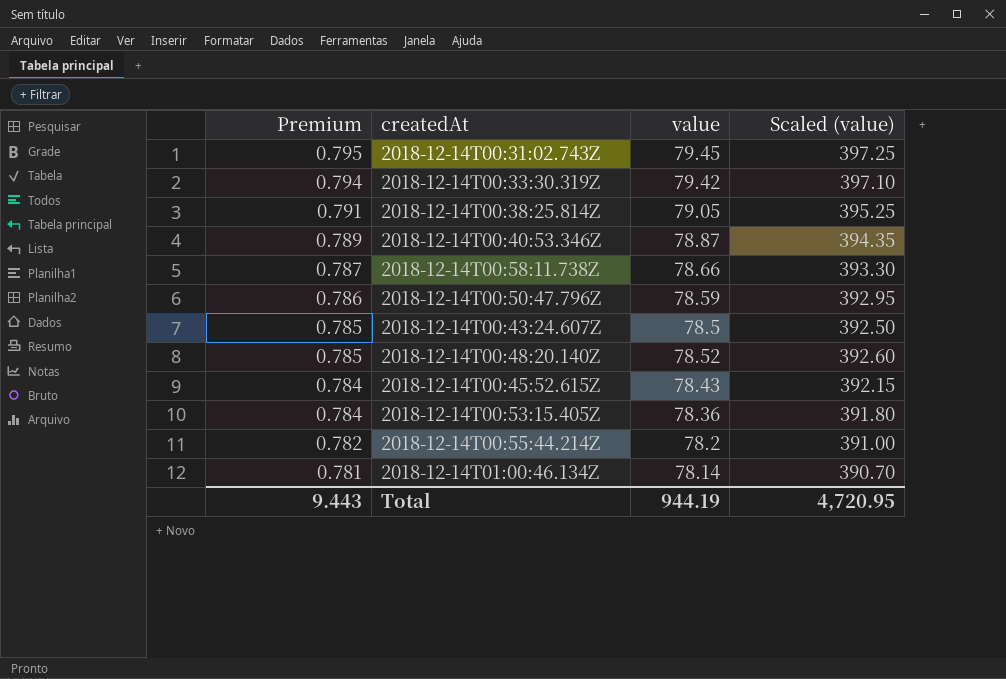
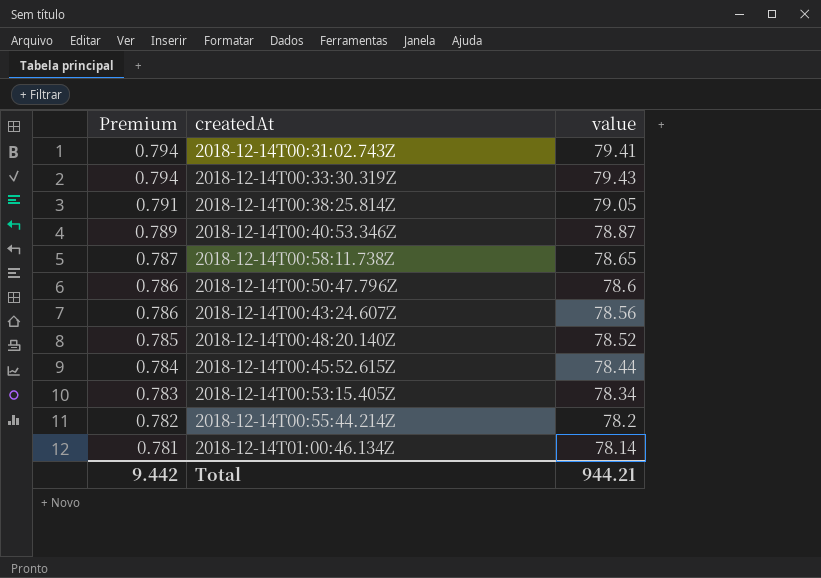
column Scaled (value) | formula: [value] * 5 -> none
2018-12-14T00:31:02.743Z | Premium: 0.795 -> 0.794
2018-12-14T00:31:02.743Z | value: 79.45 -> 79.41
2018-12-14T00:33:30.319Z | value: 79.42 -> 79.43
2018-12-14T00:58:11.738Z | value: 78.66 -> 78.65
2018-12-14T00:50:47.796Z | value: 78.59 -> 78.6
2018-12-14T00:43:24.607Z | Premium: 0.785 -> 0.786
2018-12-14T00:43:24.607Z | value: 78.5 -> 78.56
2018-12-14T00:45:52.615Z | value: 78.43 -> 78.44
2018-12-14T00:53:15.405Z | Premium: 0.784 -> 0.783
2018-12-14T00:53:15.405Z | value: 78.36 -> 78.34
Total | Premium: 9.443 -> 9.442
Total | value: 944.19 -> 944.21

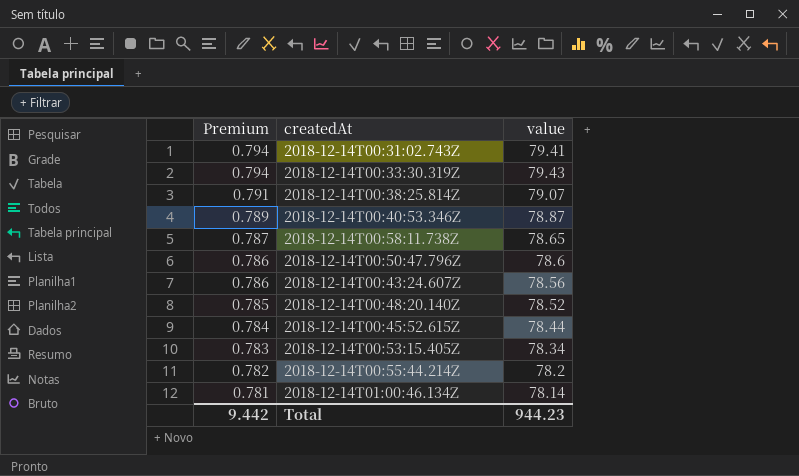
2018-12-14T00:38:25.814Z | value: 79.05 -> 79.07
Total | value: 944.21 -> 944.23

